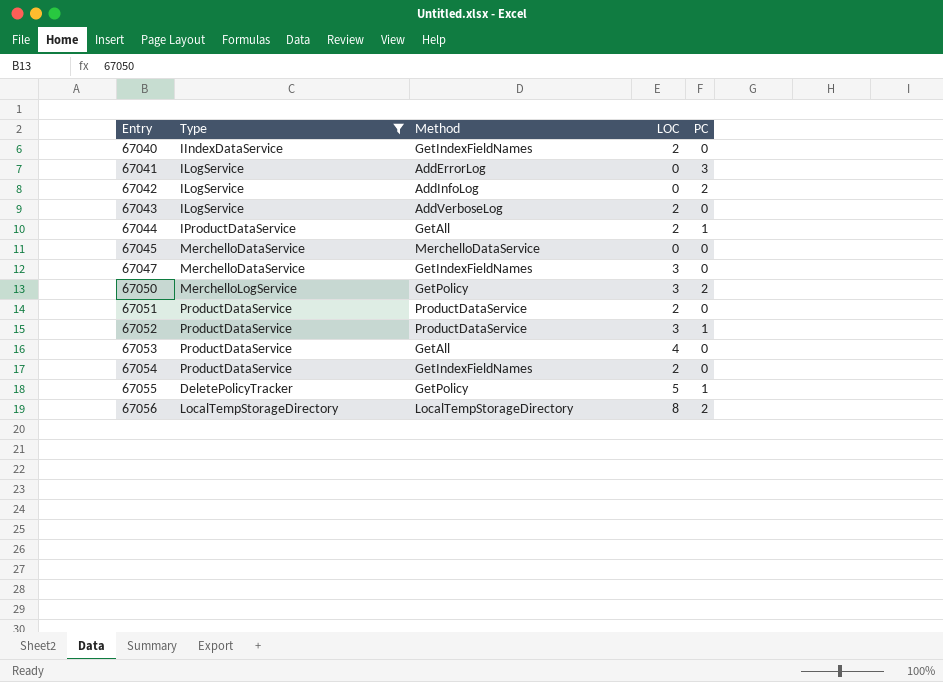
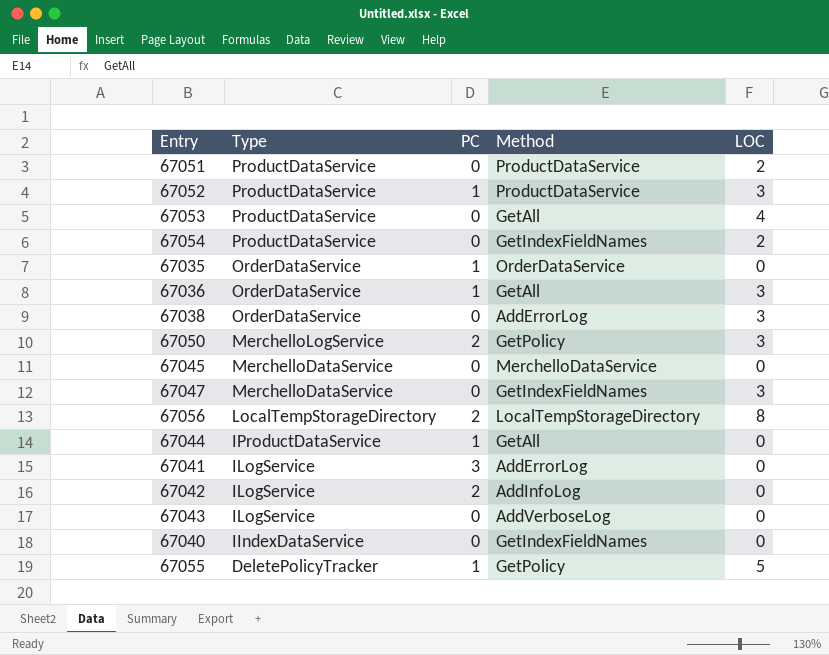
filter: Type != OrderDataService -> none
row order: Entry ascending -> Type descending
column PC | position: 5 -> 3
67044 | LOC: 2 -> 0
67043 | LOC: 2 -> 0
67040 | LOC: 2 -> 0

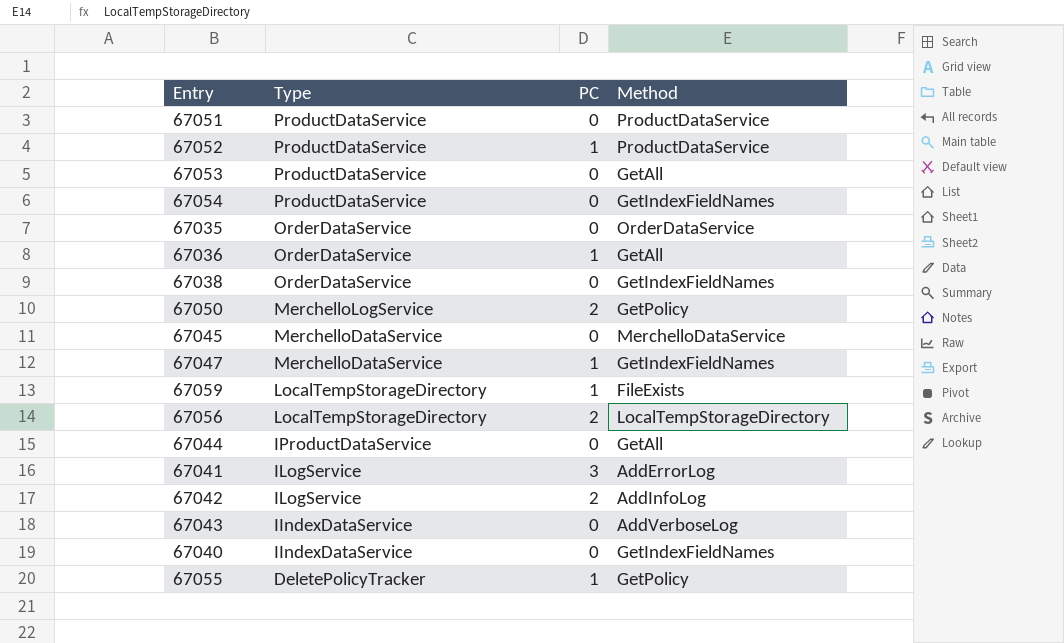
column LOC | position: 5 -> none
67035 | PC: 1 -> 0
67038 | Method: AddErrorLog -> GetIndexFieldNames
67047 | PC: 0 -> 1
row 67059: none -> LocalTempStorageDirectory | 1 | FileExists
67044 | PC: 1 -> 0
67043 | Type: ILogService -> IIndexDataService

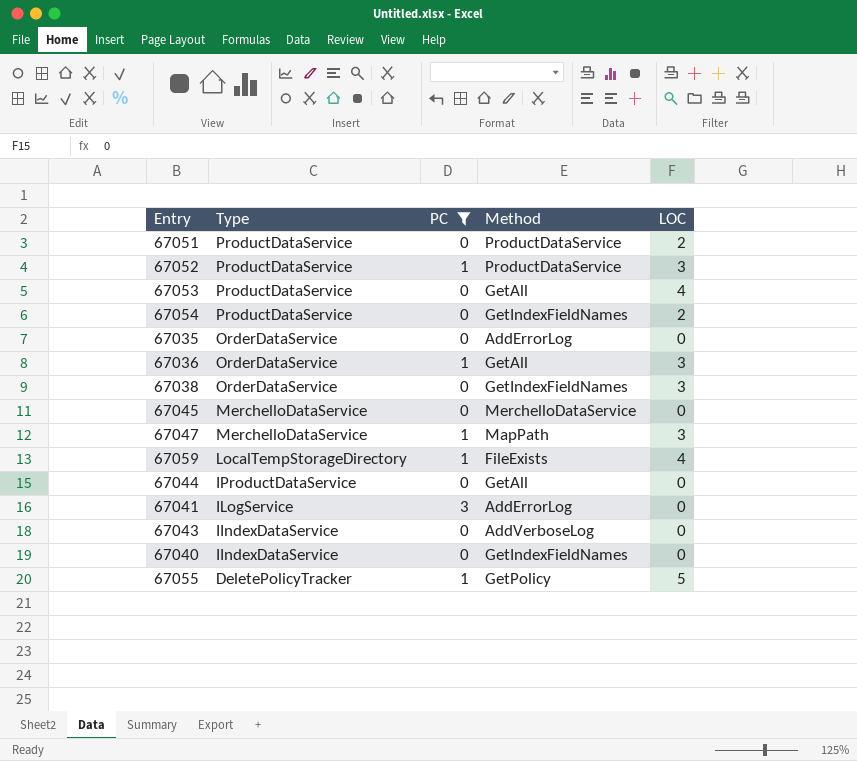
filter: none -> PC != 2
column LOC | position: none -> 5
67035 | Method: OrderDataService -> AddErrorLog
67047 | Method: GetIndexFieldNames -> MapPath

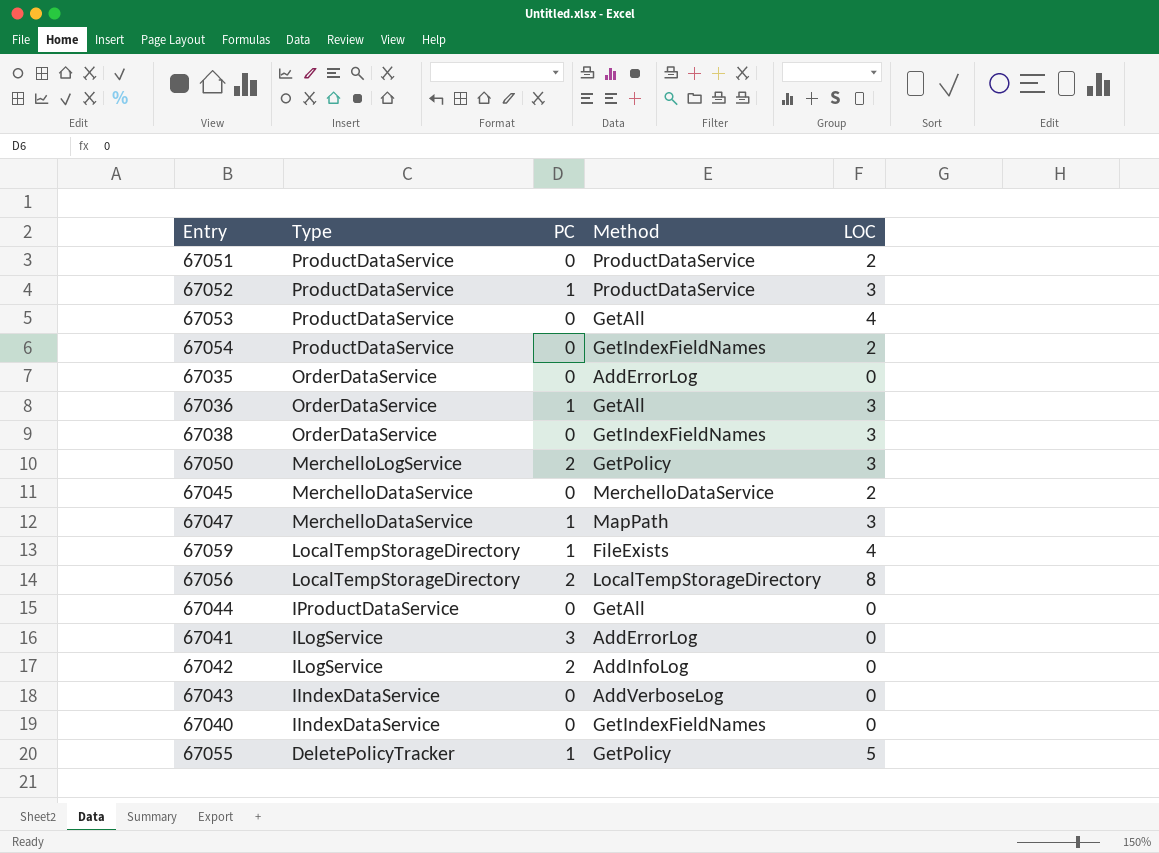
filter: PC != 2 -> none
67045 | LOC: 0 -> 2

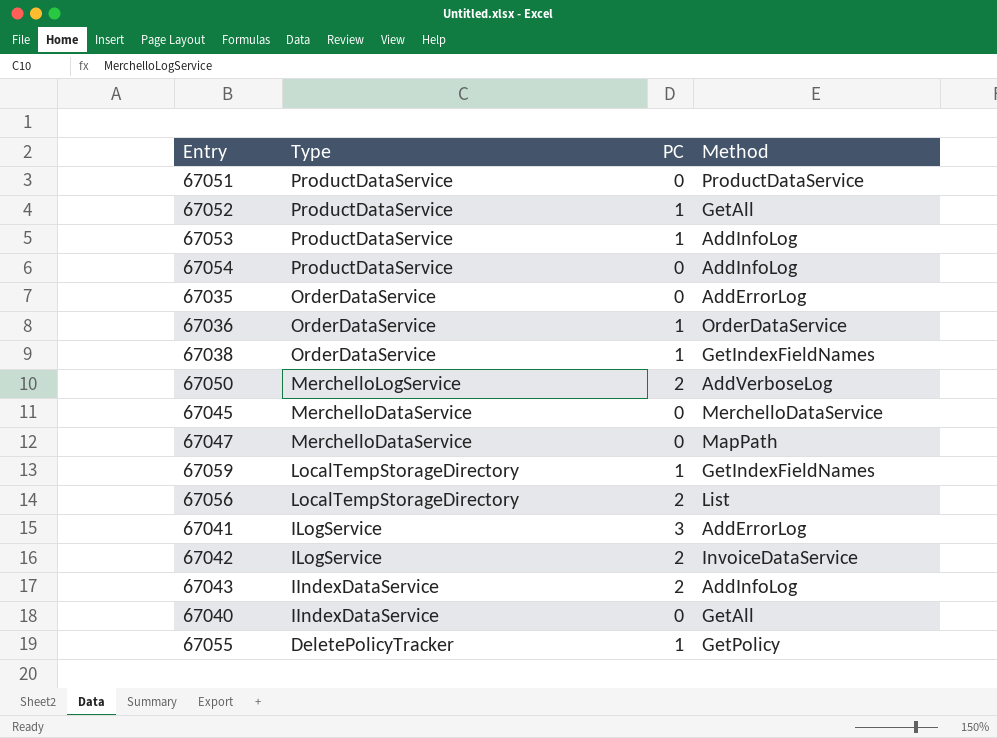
column LOC | position: 5 -> none
row 67044: IProductDataService | 0 | GetAll | 0 -> none
67052 | Method: ProductDataService -> GetAll
67053 | PC: 0 -> 1
67053 | Method: GetAll -> AddInfoLog
67054 | Method: GetIndexFieldNames -> AddInfoLog
67036 | Method: GetAll -> OrderDataService
67038 | PC: 0 -> 1
67050 | Method: GetPolicy -> AddVerboseLog
67047 | PC: 1 -> 0
67059 | Method: FileExists -> GetIndexFieldNames
67056 | Method: LocalTempStorageDirectory -> List
67042 | Method: AddInfoLog -> InvoiceDataService
67043 | PC: 0 -> 2
67043 | Method: AddVerboseLog -> AddInfoLog
67040 | Method: GetIndexFieldNames -> GetAll

